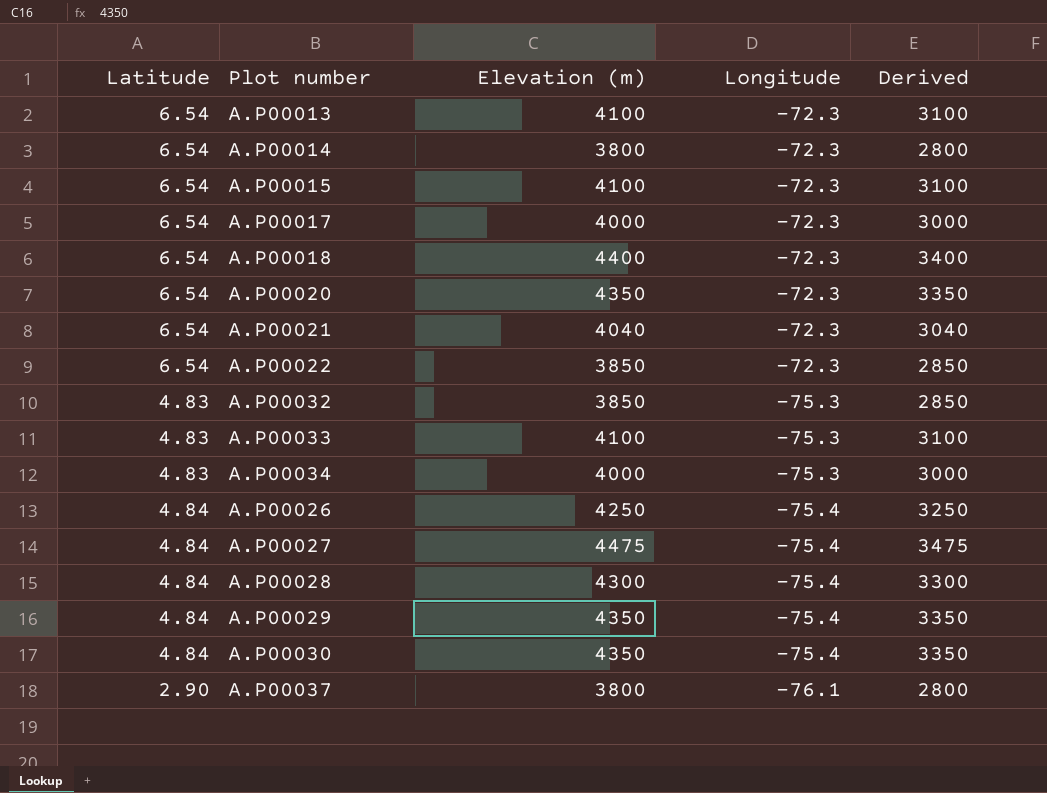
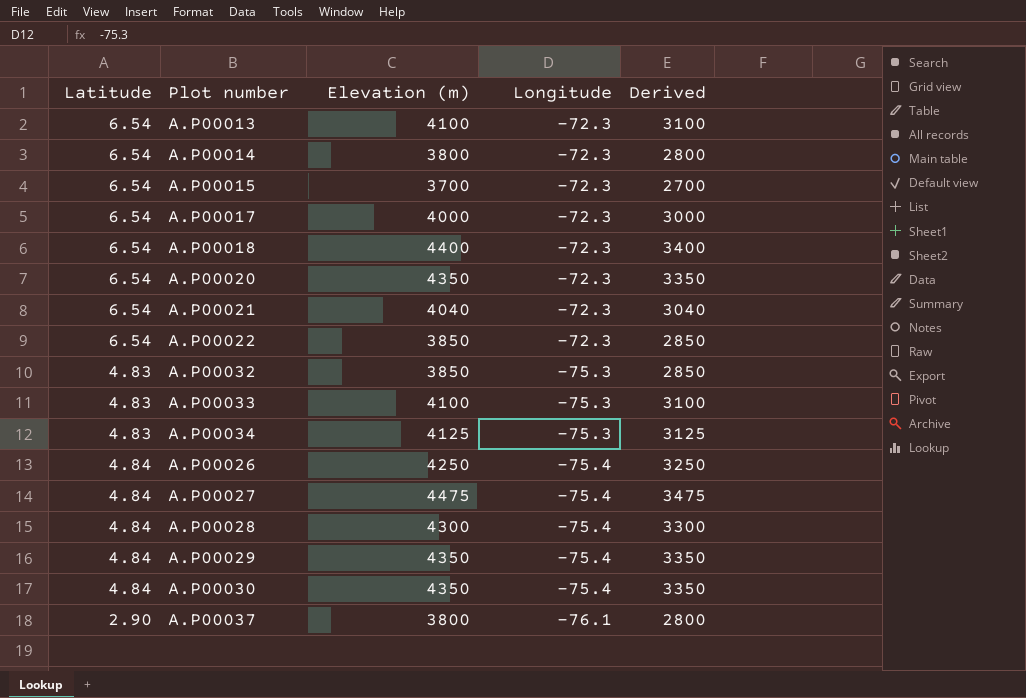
A.P00015 | Elevation (m): 4100 -> 3700
A.P00015 | Derived: 3100 -> 2700
A.P00034 | Elevation (m): 4000 -> 4125
A.P00034 | Derived: 3000 -> 3125

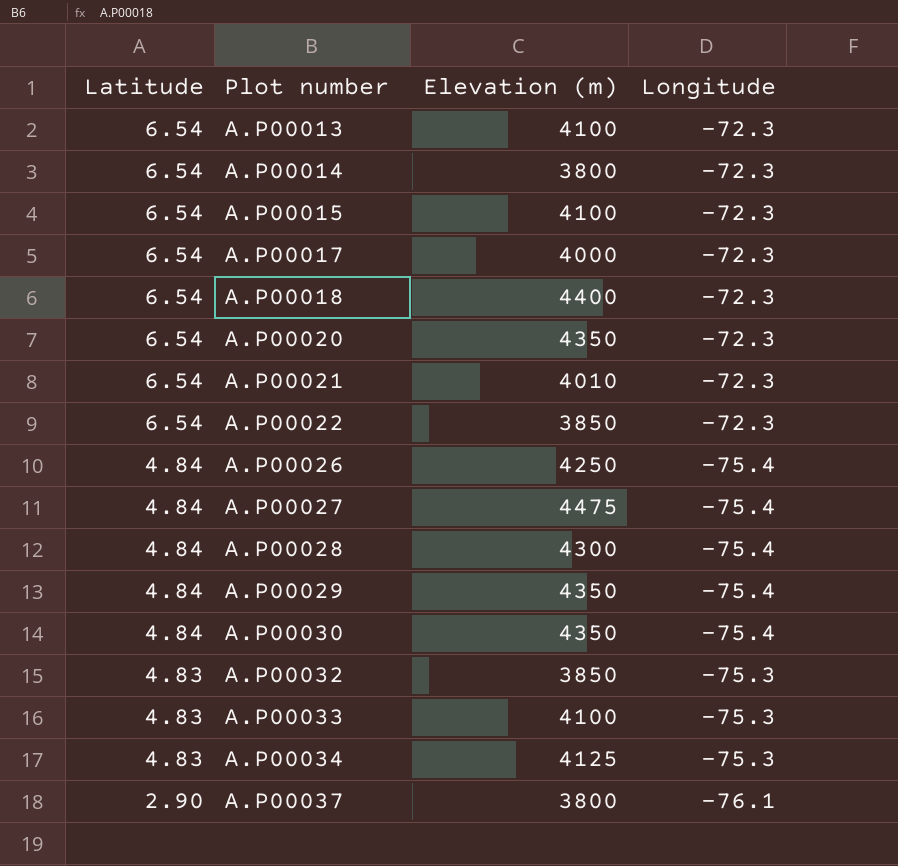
row order: Longitude descending -> Latitude descending
column Derived | formula: [Elevation (m)] - 1000 -> none
A.P00015 | Elevation (m): 3700 -> 4100
A.P00021 | Elevation (m): 4040 -> 4010

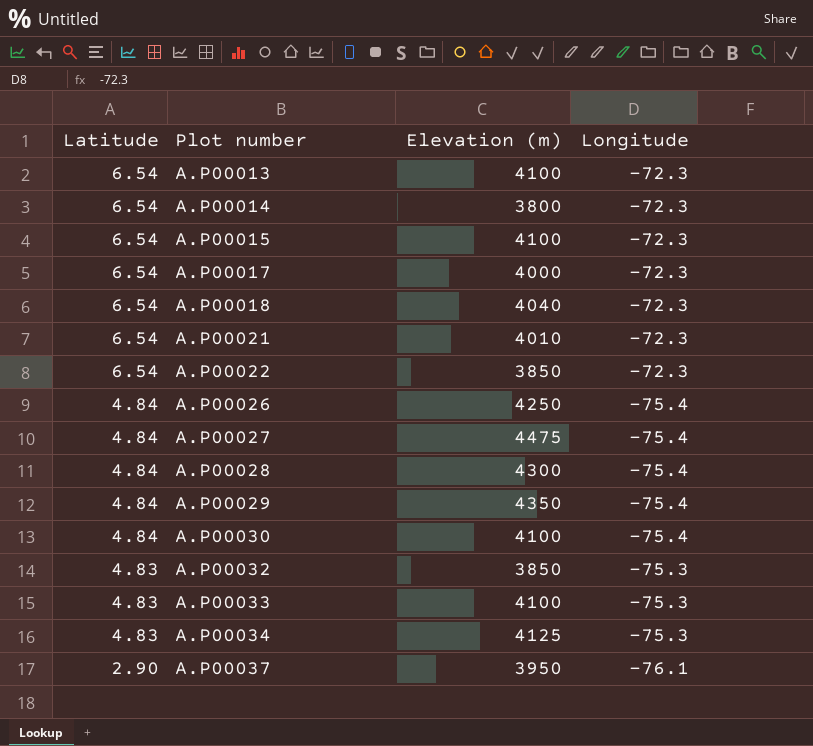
row A.P00020: 6.54 | 4350 | -72.3 -> none
A.P00018 | Elevation (m): 4400 -> 4040
A.P00030 | Elevation (m): 4350 -> 4100
A.P00037 | Elevation (m): 3800 -> 3950

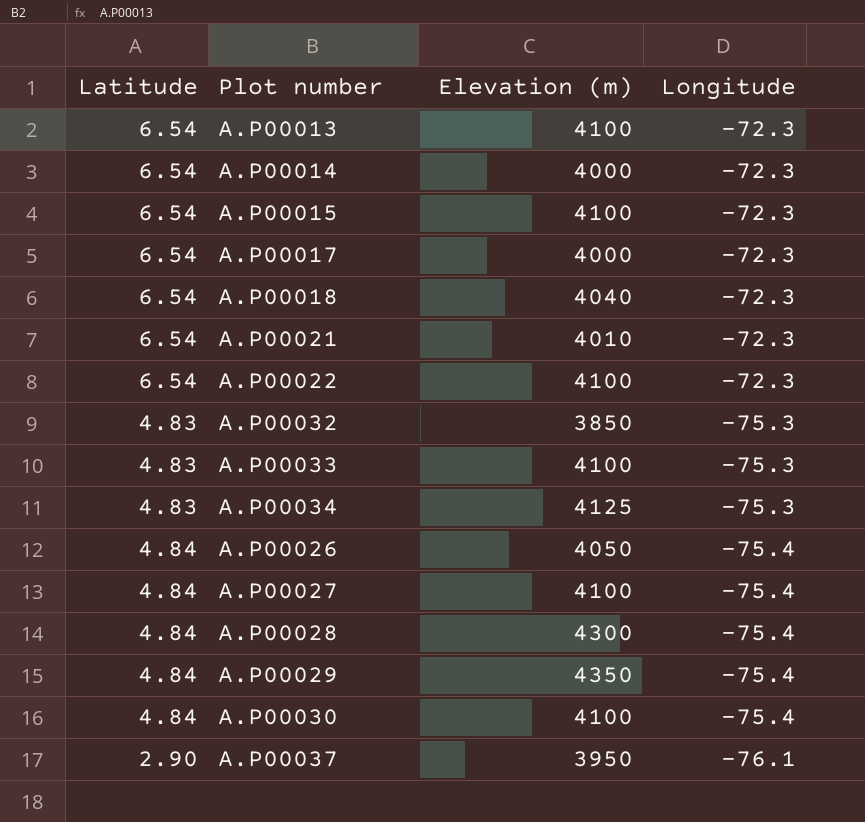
row order: Latitude descending -> Longitude descending
A.P00014 | Elevation (m): 3800 -> 4000
A.P00022 | Elevation (m): 3850 -> 4100
A.P00026 | Elevation (m): 4250 -> 4050
A.P00027 | Elevation (m): 4475 -> 4100

